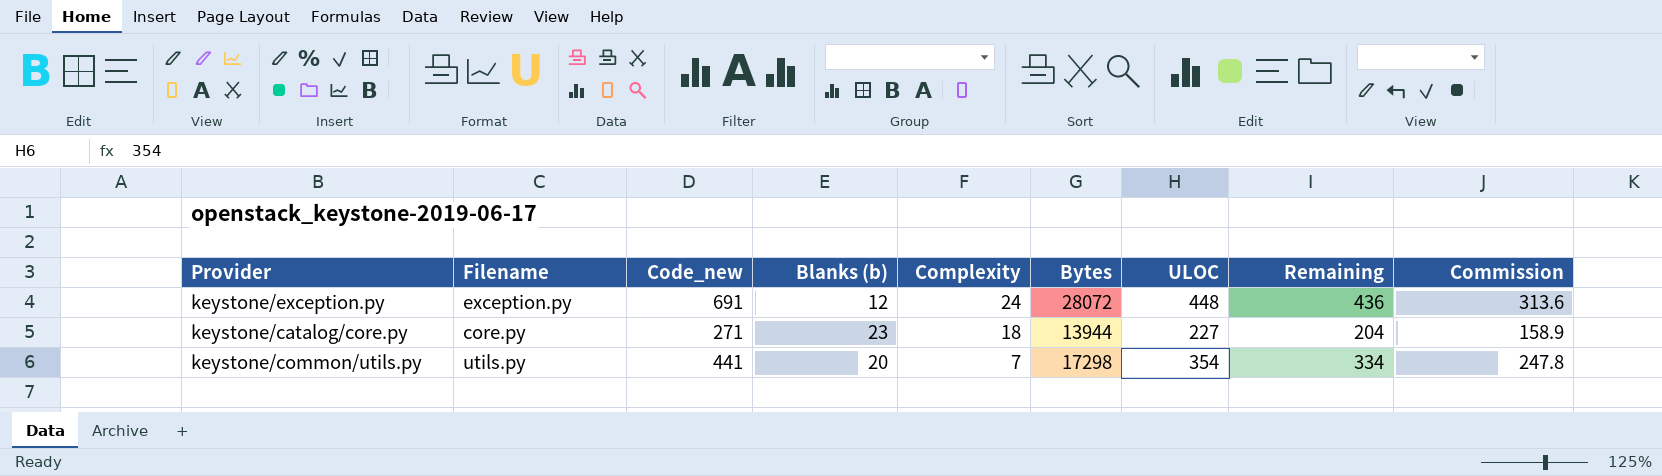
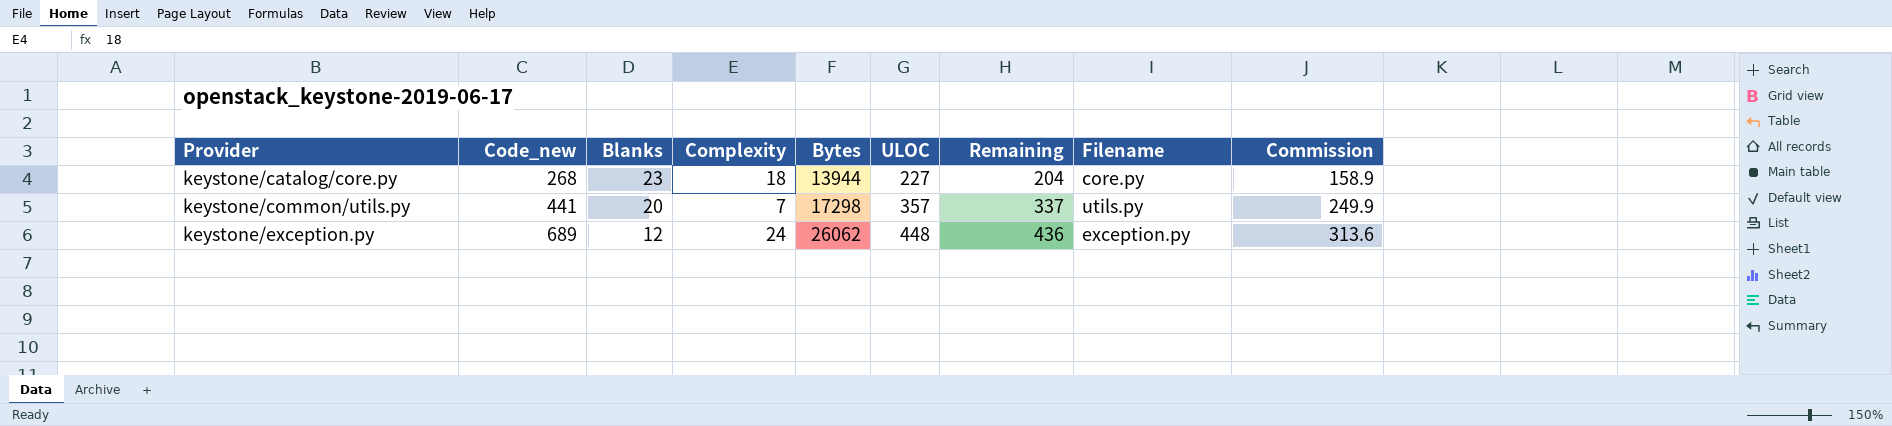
row order: Complexity descending -> Provider ascending
column name: Blanks (b) -> Blanks
column Filename | position: 2 -> 8
keystone/catalog/core.py | Code_new: 271 -> 268
keystone/common/utils.py | ULOC: 354 -> 357
keystone/common/utils.py | Remaining: 334 -> 337
keystone/common/utils.py | Commission: 247.8 -> 249.9
keystone/exception.py | Code_new: 691 -> 689
keystone/exception.py | Bytes: 28072 -> 26062

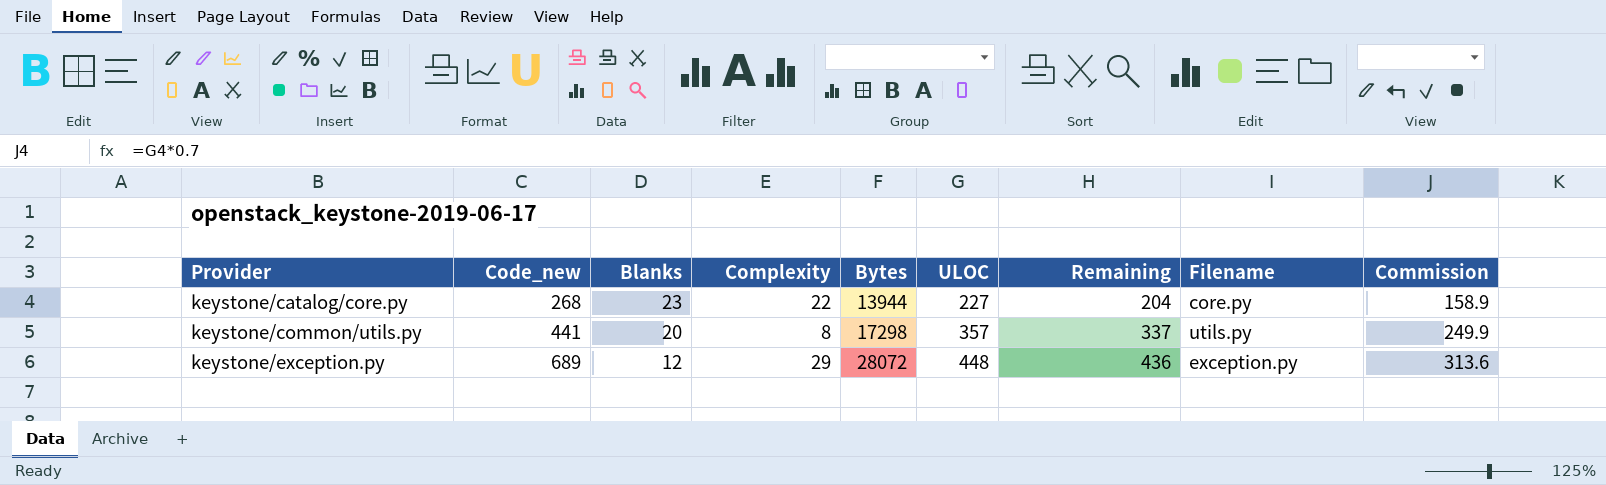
keystone/catalog/core.py | Complexity: 18 -> 22
keystone/common/utils.py | Complexity: 7 -> 8
keystone/exception.py | Complexity: 24 -> 29
keystone/exception.py | Bytes: 26062 -> 28072

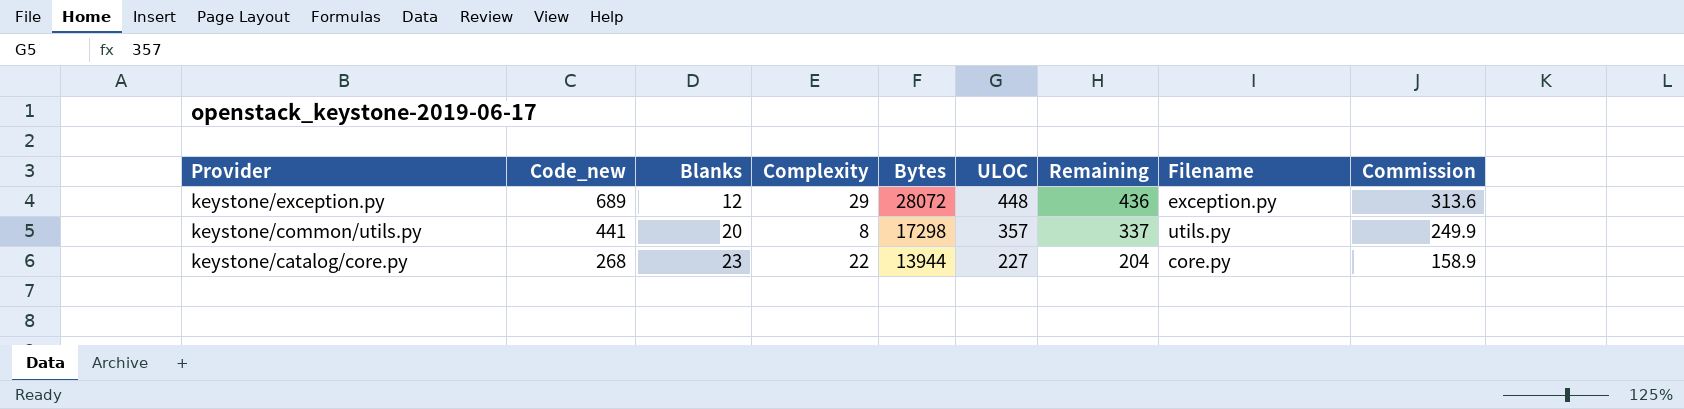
row order: Provider ascending -> Provider descending

